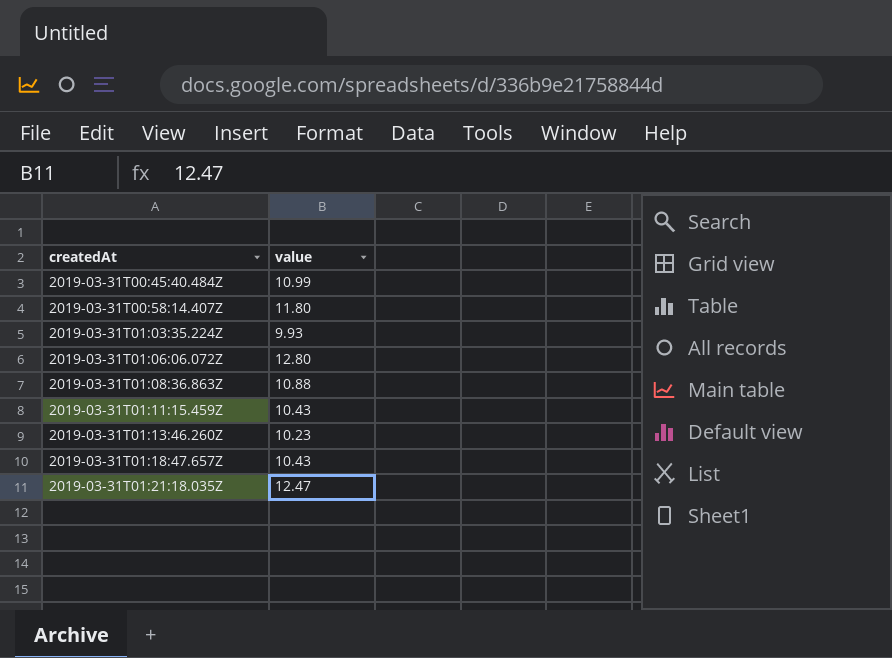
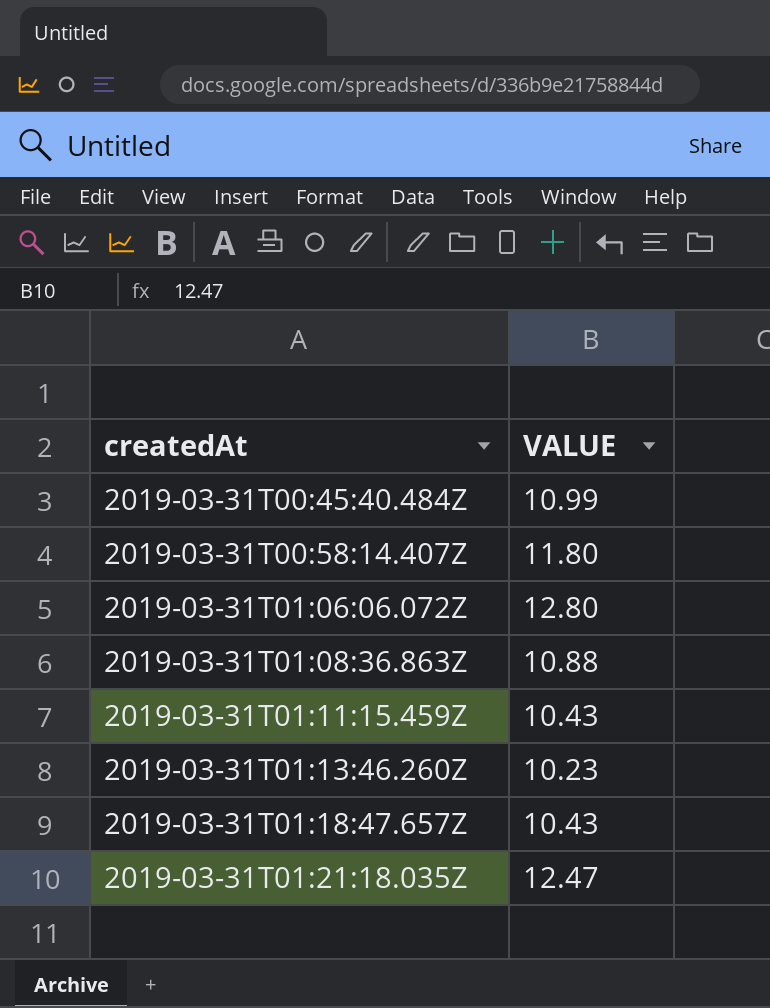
column name: value -> VALUE
row 2019-03-31T01:03:35.224Z: 9.93 -> none

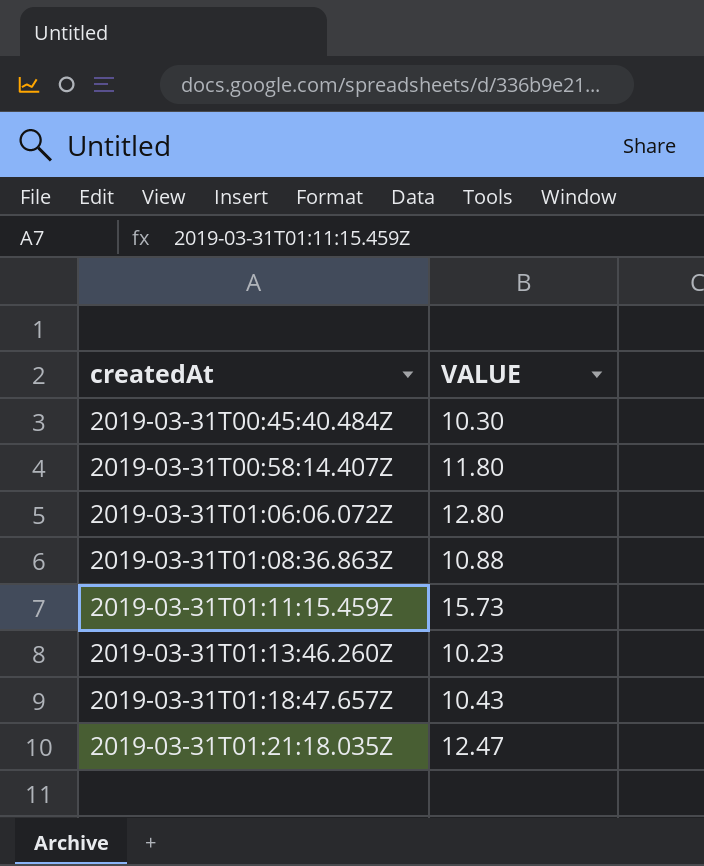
2019-03-31T00:45:40.484Z | VALUE: 10.99 -> 10.30
2019-03-31T01:11:15.459Z | VALUE: 10.43 -> 15.73

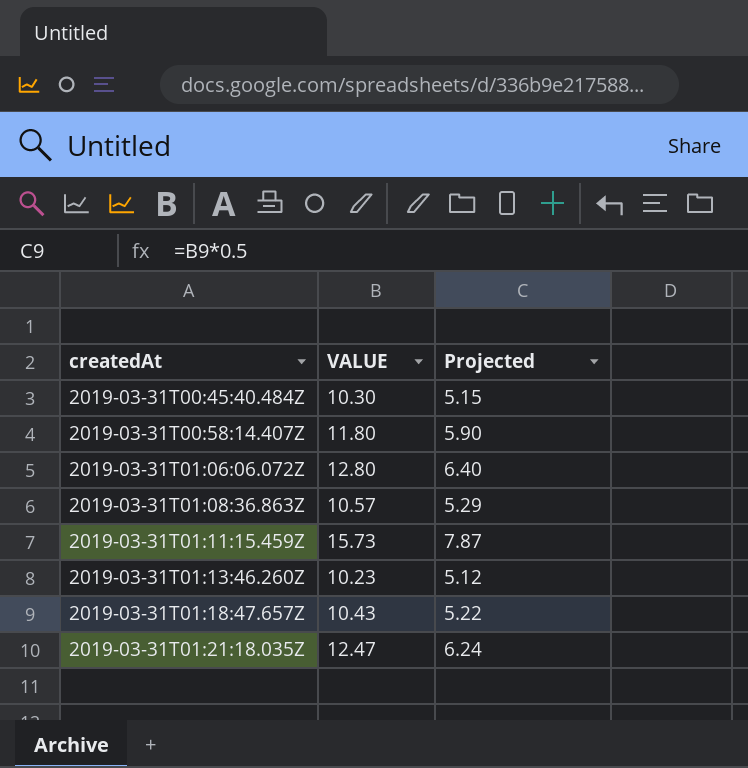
column Projected | formula: none -> [VALUE] * 0.5
2019-03-31T01:08:36.863Z | VALUE: 10.88 -> 10.57

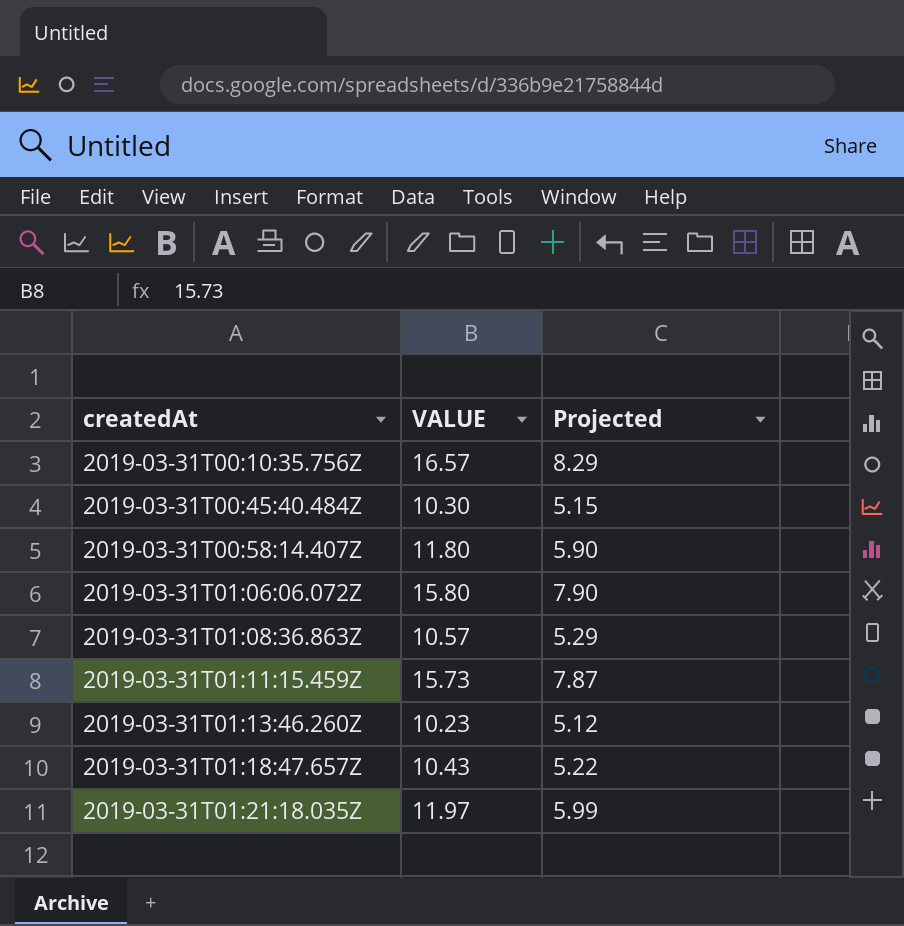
row 2019-03-31T00:10:35.756Z: none -> 16.57 | 8.29
2019-03-31T01:06:06.072Z | VALUE: 12.80 -> 15.80
2019-03-31T01:06:06.072Z | Projected: 6.40 -> 7.90
2019-03-31T01:21:18.035Z | VALUE: 12.47 -> 11.97
2019-03-31T01:21:18.035Z | Projected: 6.24 -> 5.99

